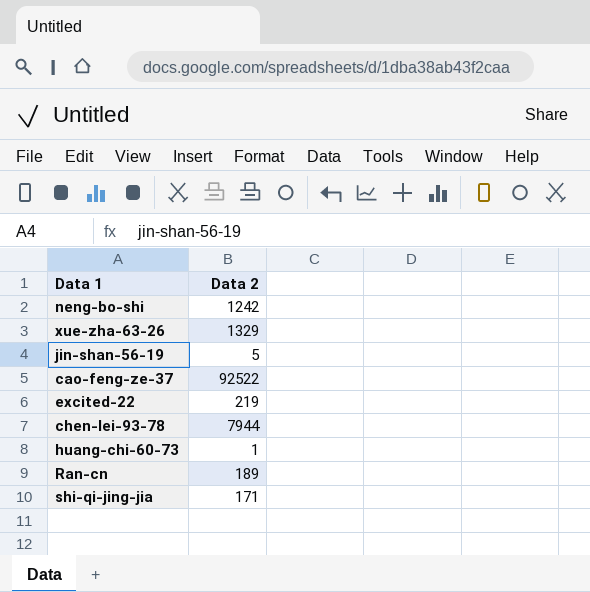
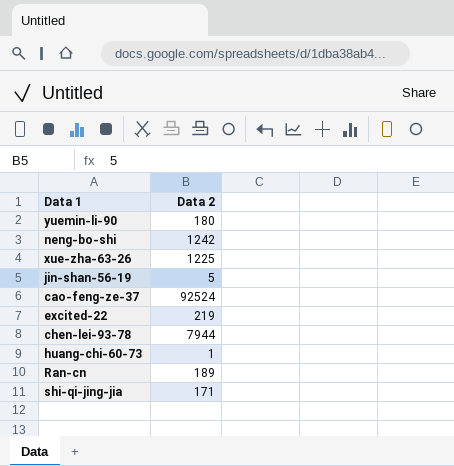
row yuemin-li-90: none -> 180
xue-zha-63-26 | Data 2: 1329 -> 1225
cao-feng-ze-37 | Data 2: 92522 -> 92524

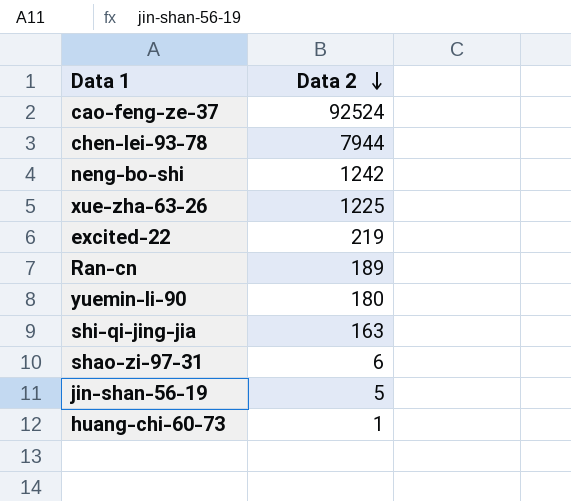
row order: none -> Data 2 descending
shi-qi-jing-jia | Data 2: 171 -> 163
row shao-zi-97-31: none -> 6

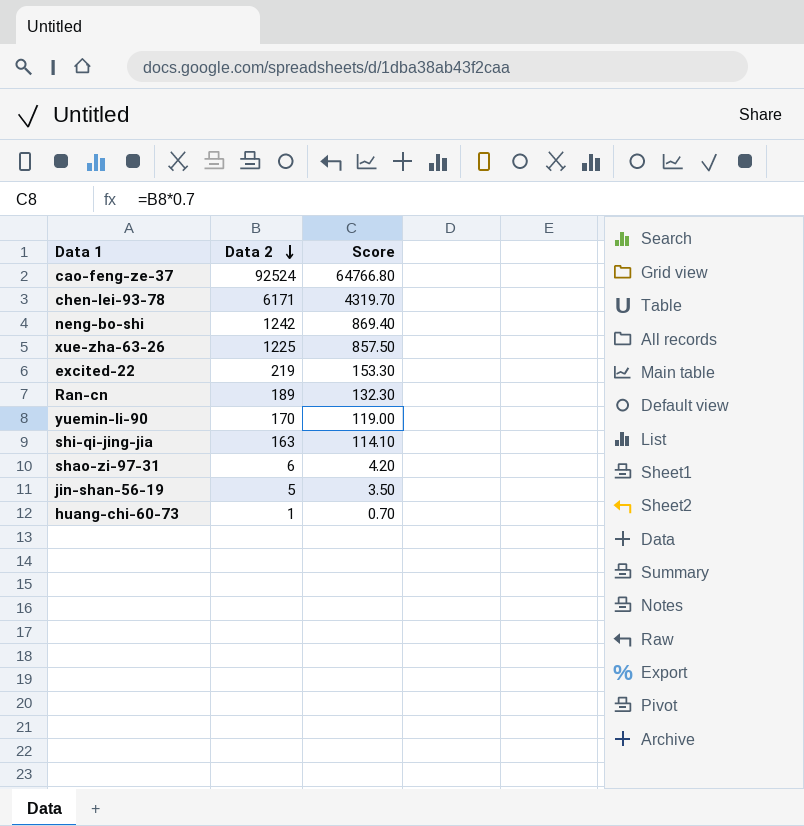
column Score | formula: none -> [Data 2] * 0.7
chen-lei-93-78 | Data 2: 7944 -> 6171
yuemin-li-90 | Data 2: 180 -> 170

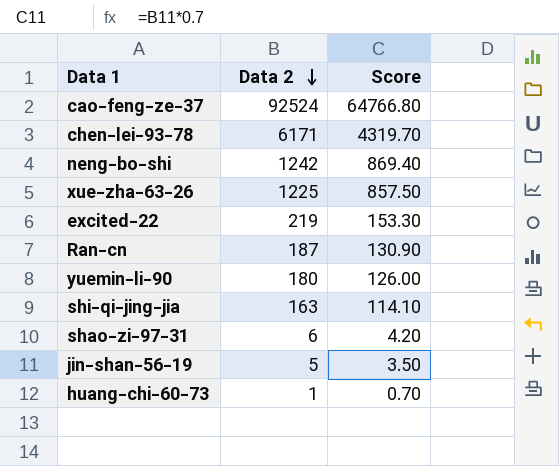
Ran-cn | Data 2: 189 -> 187
Ran-cn | Score: 132.30 -> 130.90
yuemin-li-90 | Data 2: 170 -> 180
yuemin-li-90 | Score: 119.00 -> 126.00

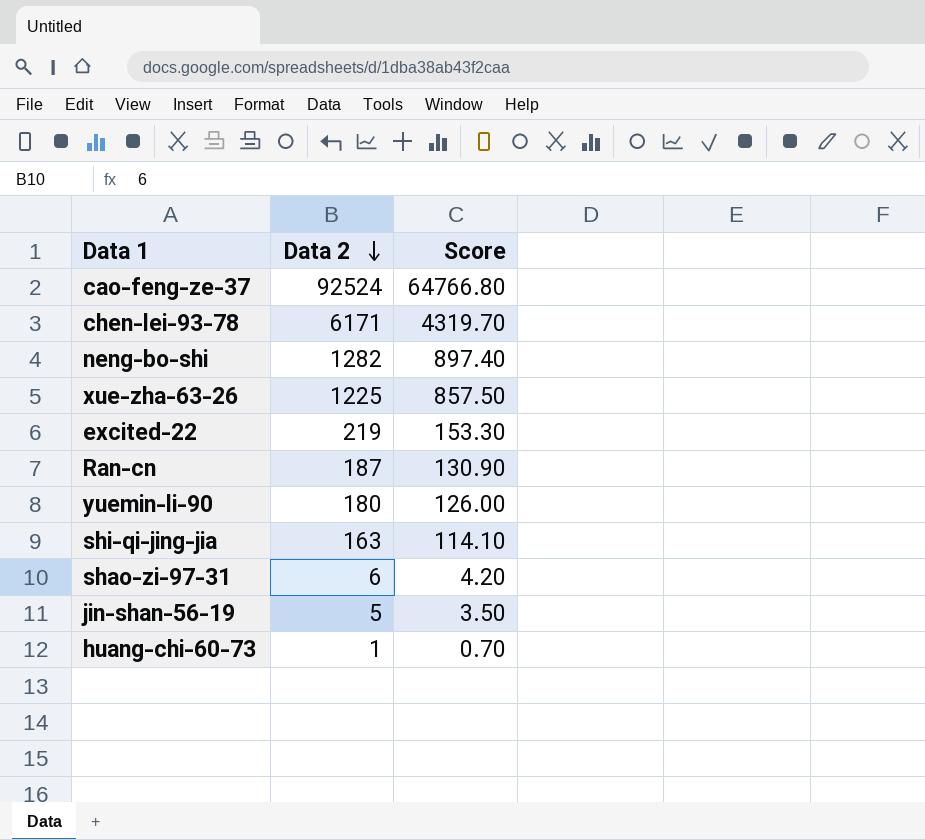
neng-bo-shi | Data 2: 1242 -> 1282
neng-bo-shi | Score: 869.40 -> 897.40

